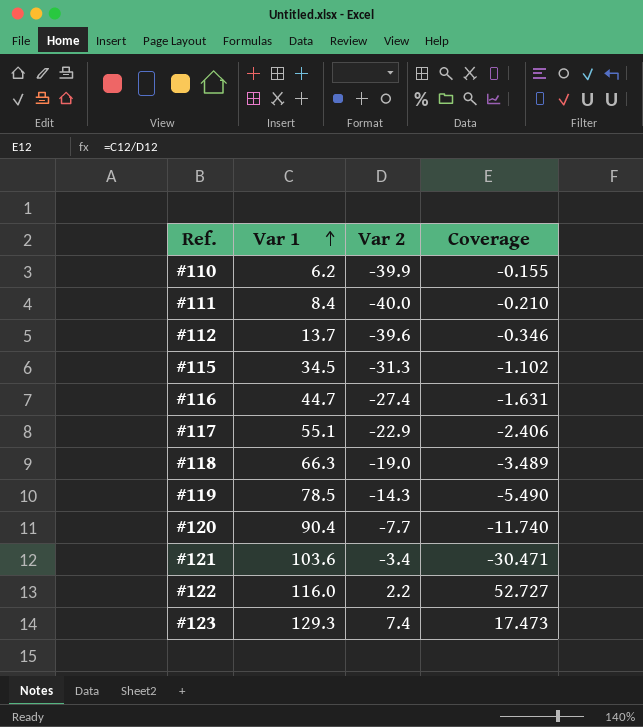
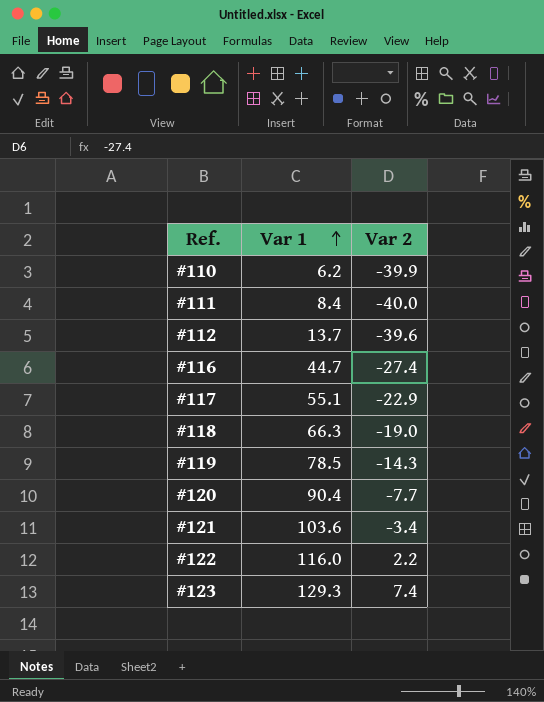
column Coverage | formula: [Var 1] / [Var 2] -> none
row #115: 34.5 | -31.3 | -1.102 -> none

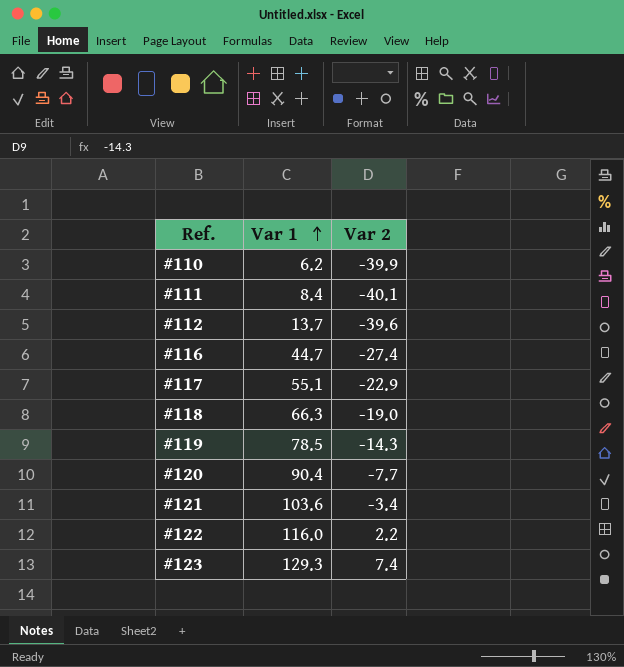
#111 | Var 2: -40.0 -> -40.1

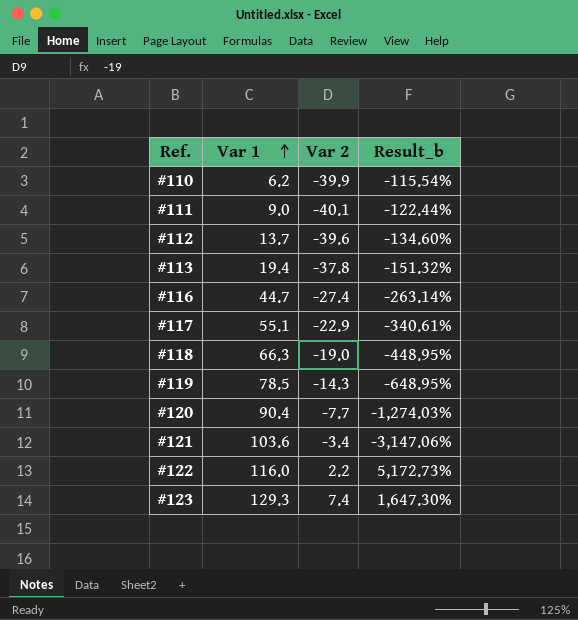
column Result_b | formula: none -> ([Var 1] - [Var 2]) / [Var 2]
#111 | Var 1: 8.4 -> 9.0
row #113: none -> 19.4 | -37.8 | -151.32%

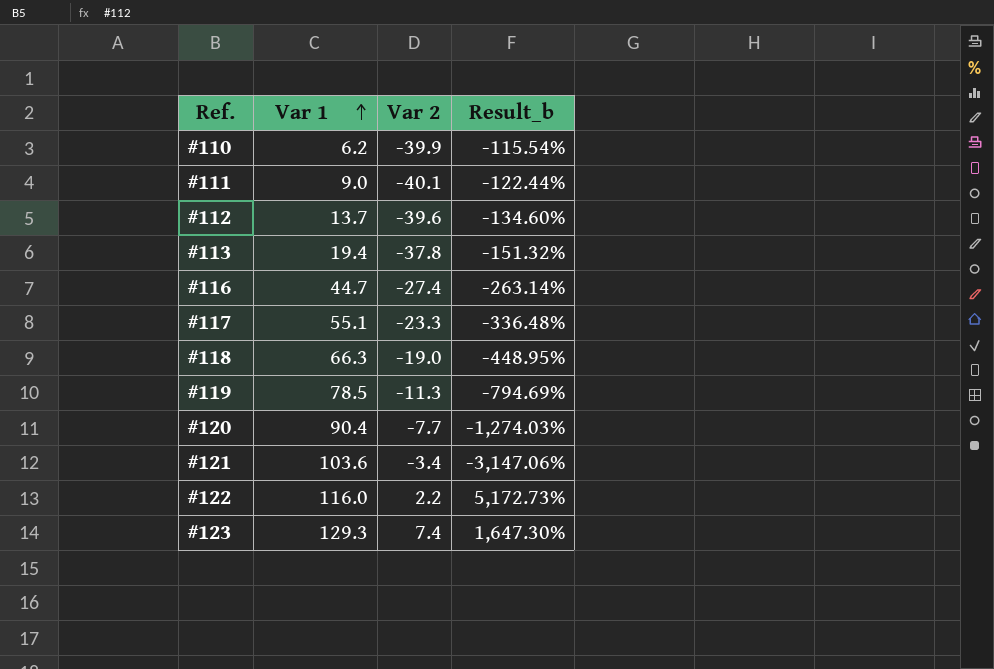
#117 | Var 2: -22.9 -> -23.3
#117 | Result_b: -340.61% -> -336.48%
#119 | Var 2: -14.3 -> -11.3
#119 | Result_b: -648.95% -> -794.69%

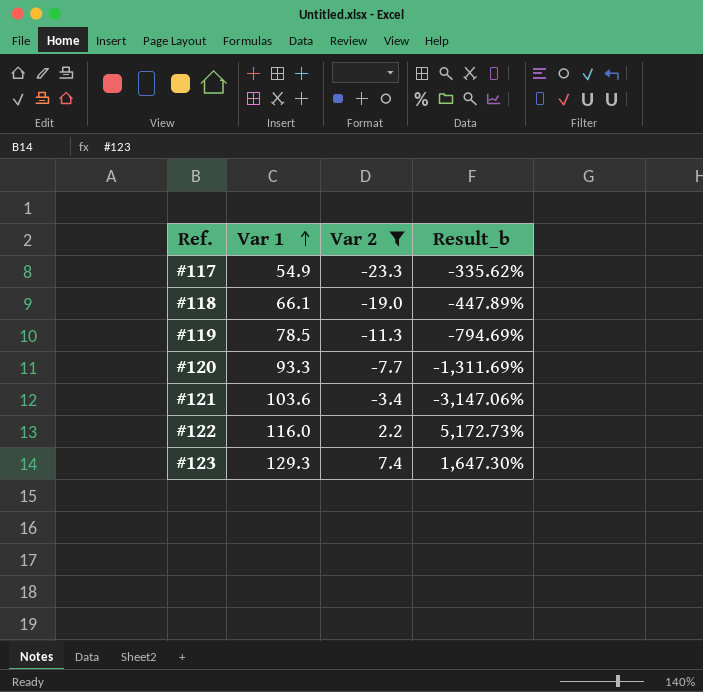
filter: none -> Var 2 >= -23.3
#117 | Var 1: 55.1 -> 54.9
#117 | Result_b: -336.48% -> -335.62%
#118 | Var 1: 66.3 -> 66.1
#118 | Result_b: -448.95% -> -447.89%
#120 | Var 1: 90.4 -> 93.3
#120 | Result_b: -1,274.03% -> -1,311.69%

